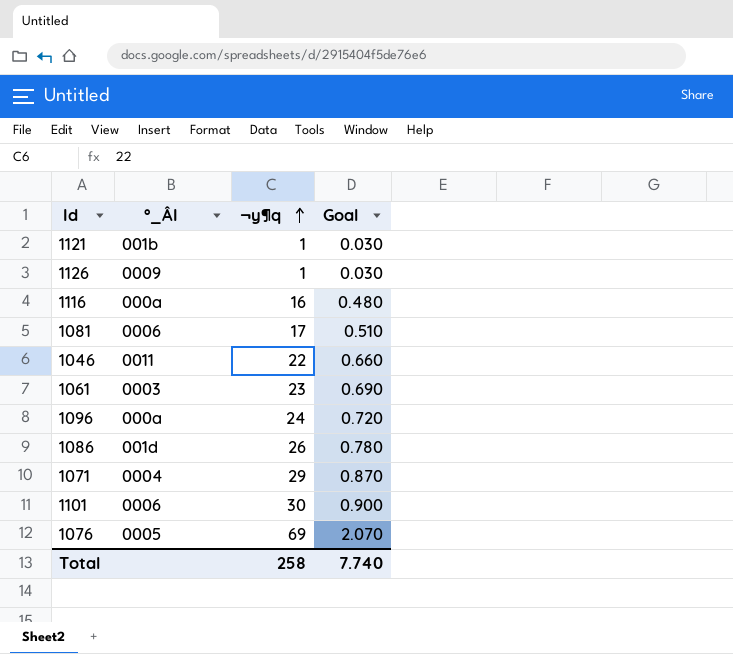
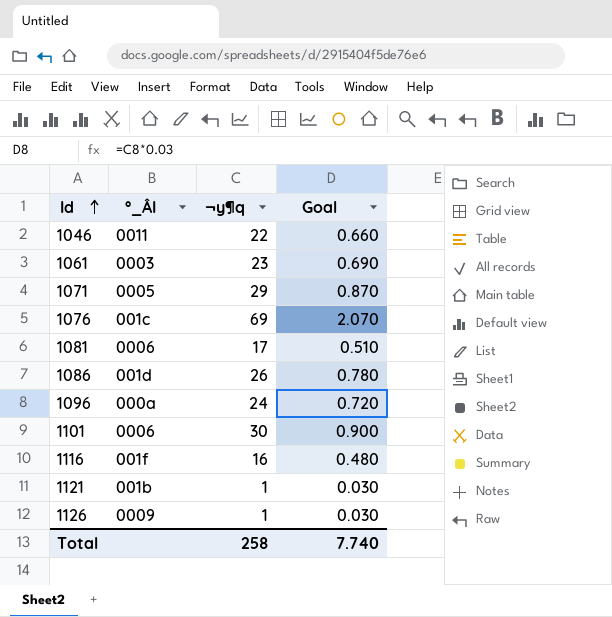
row order: ¬y¶q ascending -> Id ascending
1071 | °_ÂI: 0004 -> 0005
1076 | °_ÂI: 0005 -> 001c
1116 | °_ÂI: 000a -> 001f

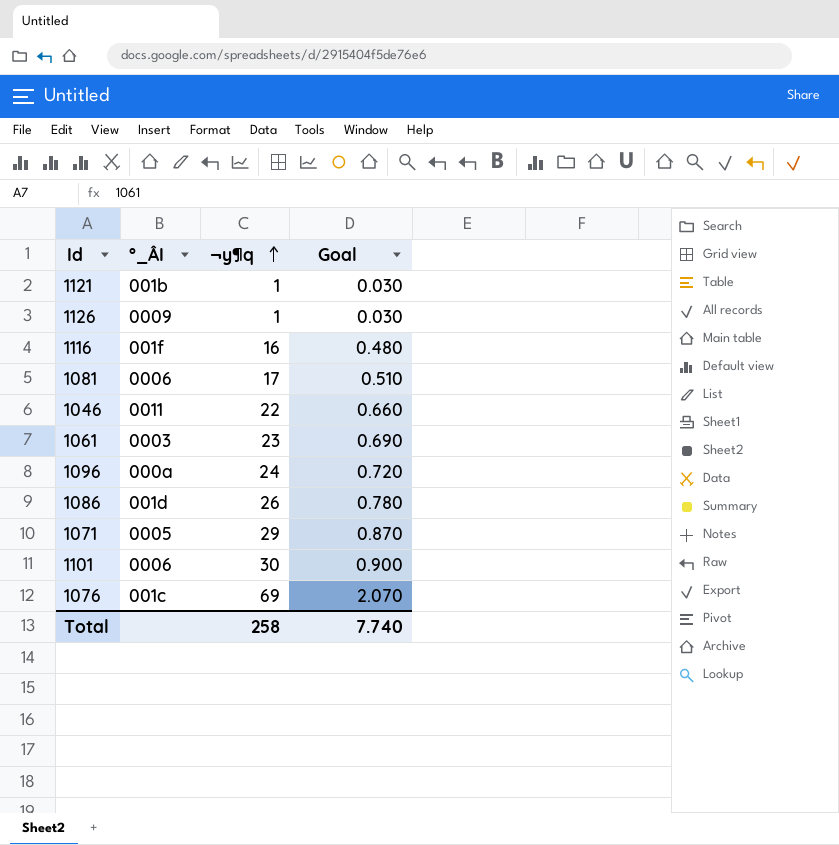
row order: Id ascending -> ¬y¶q ascending

